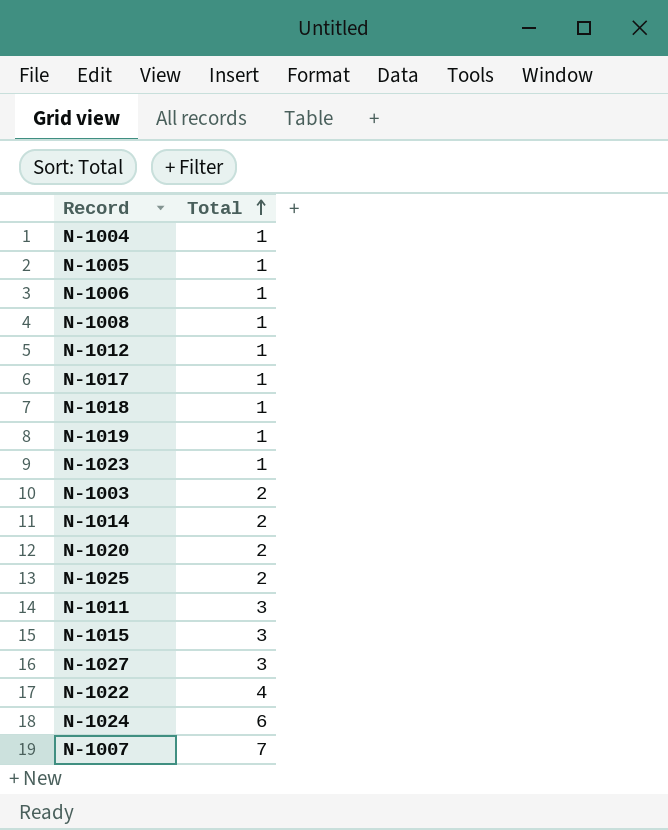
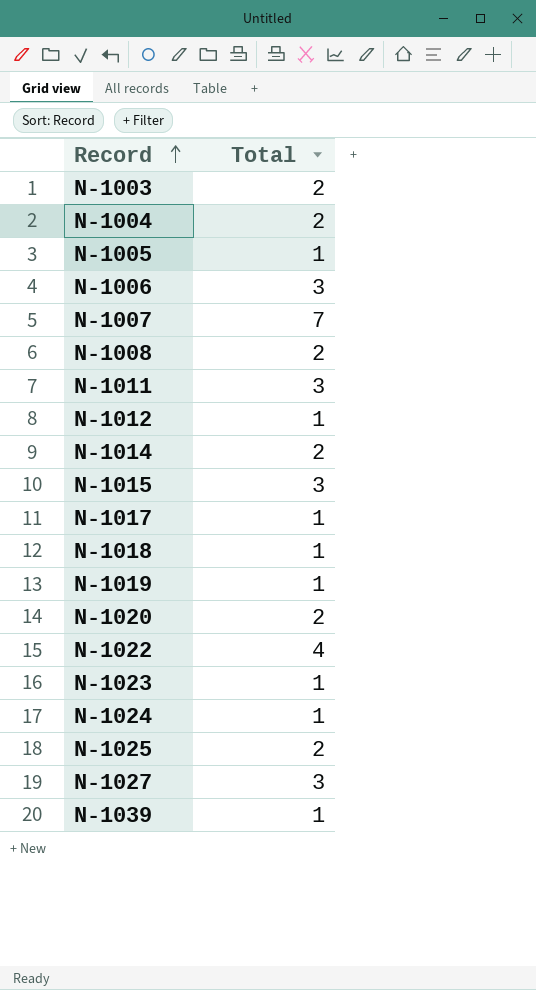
row order: Total ascending -> Record ascending
N-1004 | Total: 1 -> 2
N-1006 | Total: 1 -> 3
N-1008 | Total: 1 -> 2
N-1024 | Total: 6 -> 1
row N-1039: none -> 1

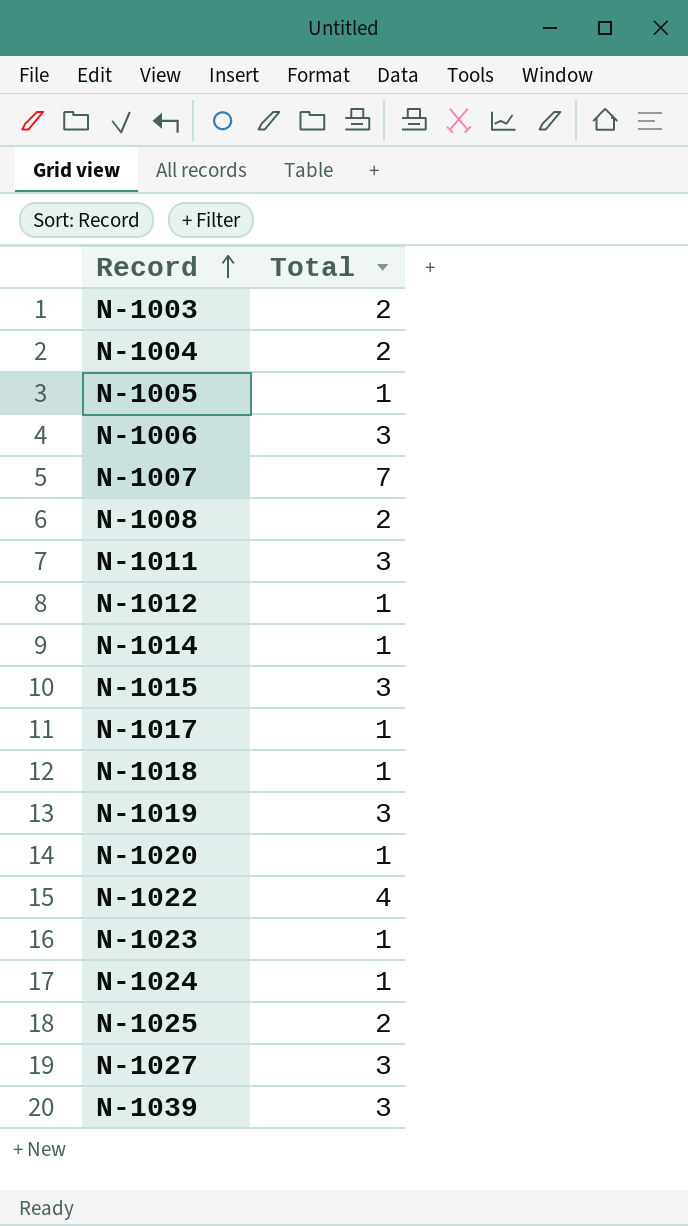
N-1014 | Total: 2 -> 1
N-1019 | Total: 1 -> 3
N-1020 | Total: 2 -> 1
N-1039 | Total: 1 -> 3

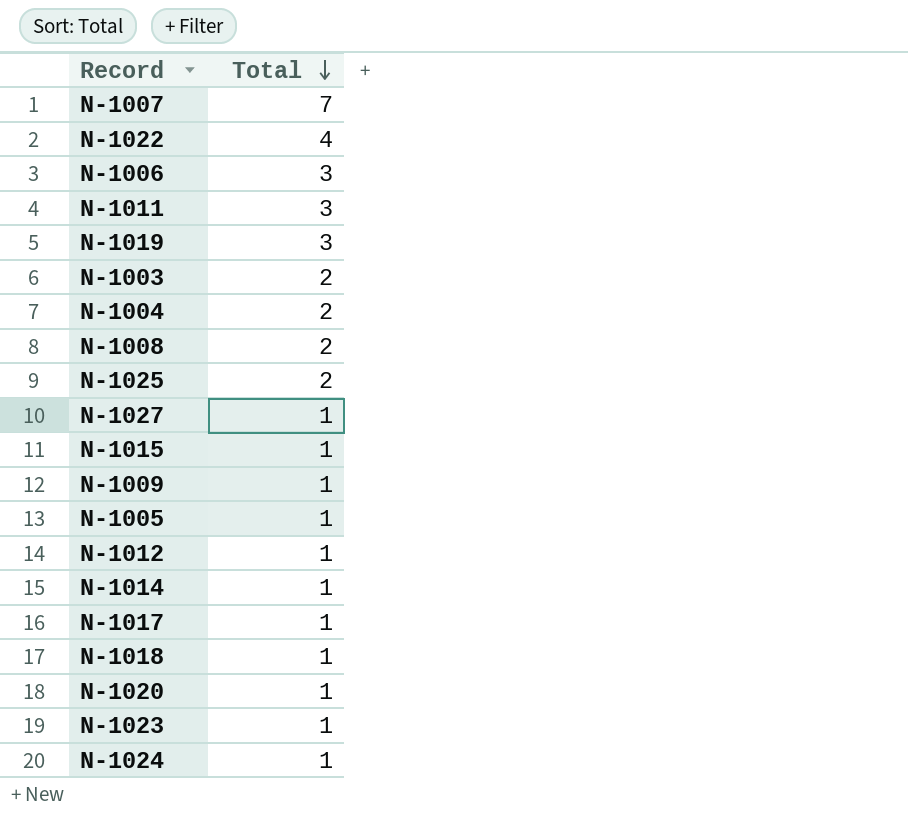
row order: Record ascending -> Total descending
row N-1039: 3 -> none
N-1027 | Total: 3 -> 1
N-1015 | Total: 3 -> 1
row N-1009: none -> 1

